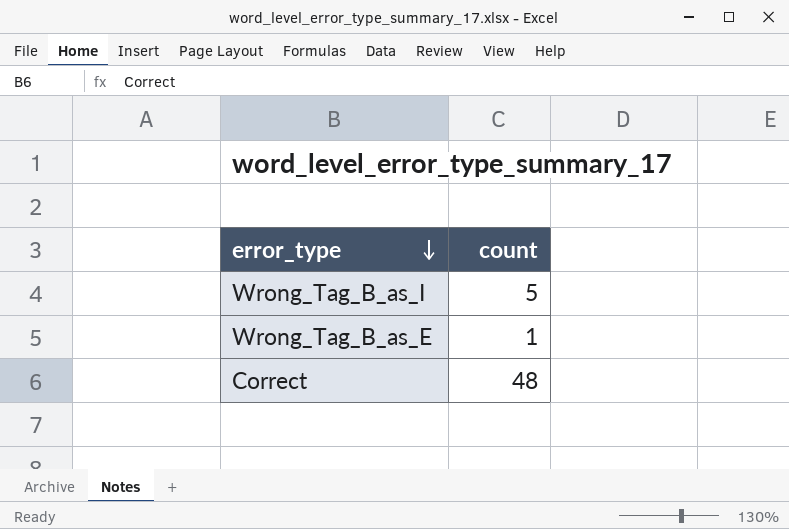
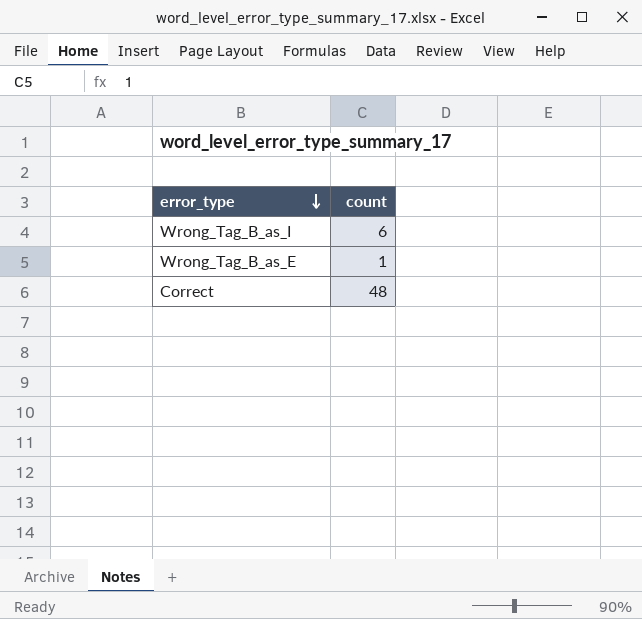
Wrong_Tag_B_as_I | count: 5 -> 6

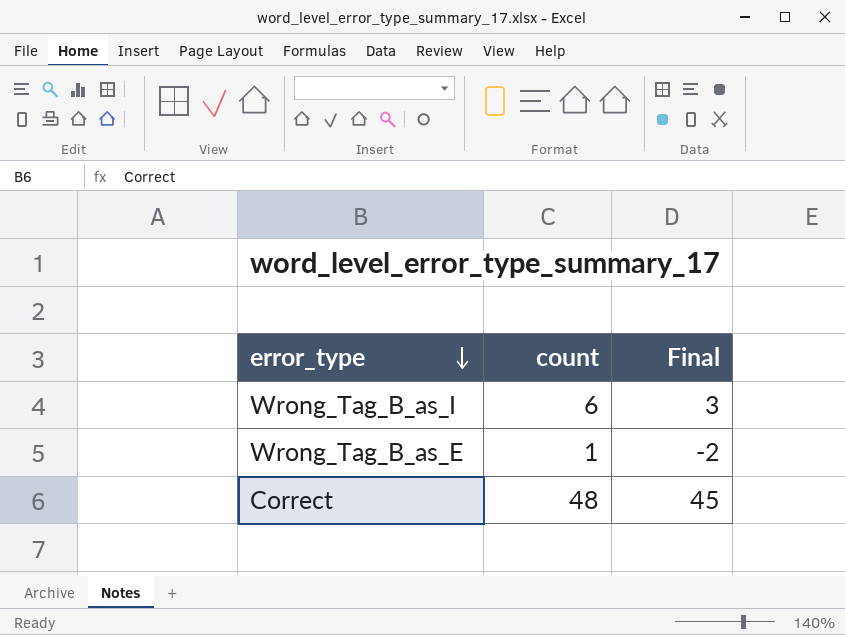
column Final | formula: none -> [count] - 3

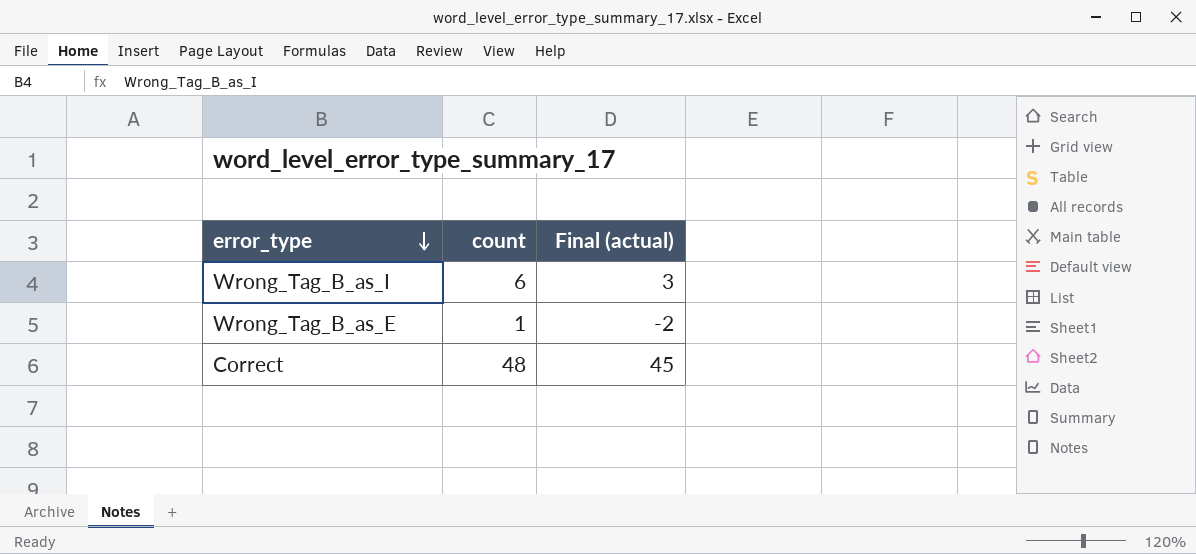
column name: Final -> Final (actual)

